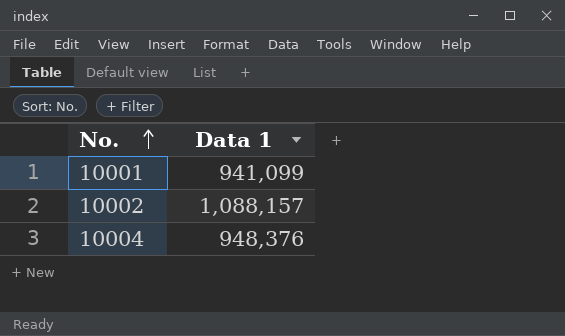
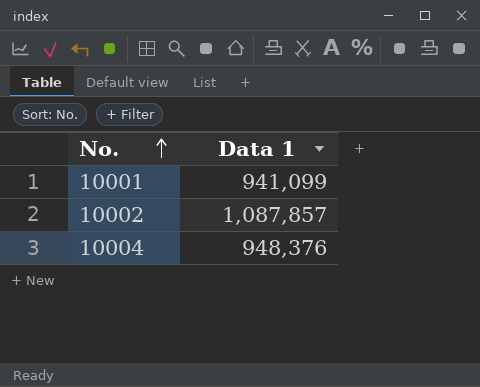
10002 | Data 1: 1,088,157 -> 1,087,857

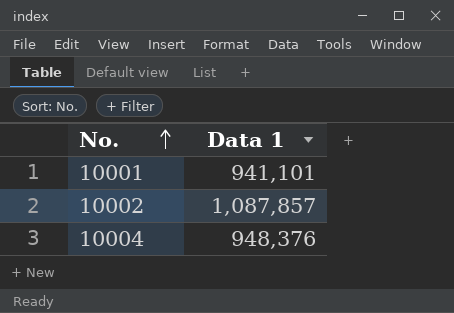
10001 | Data 1: 941,099 -> 941,101

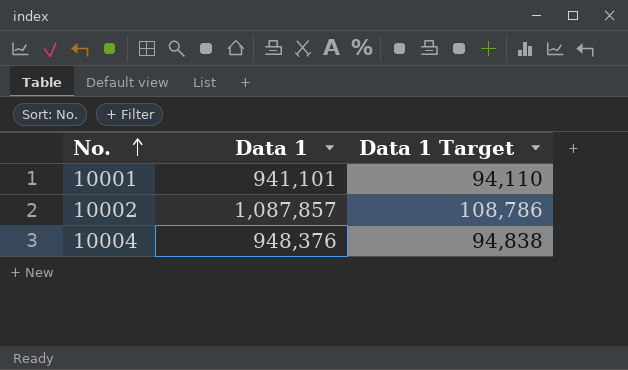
column Data 1 Target | formula: none -> [Data 1] * 0.1

